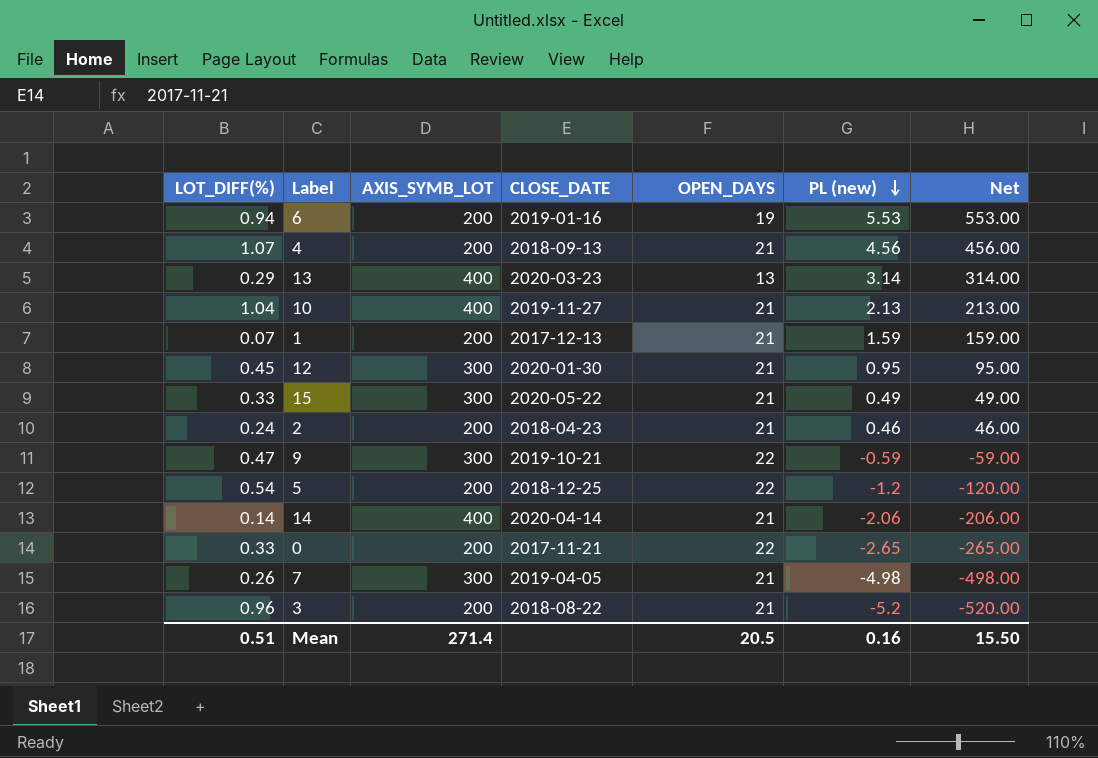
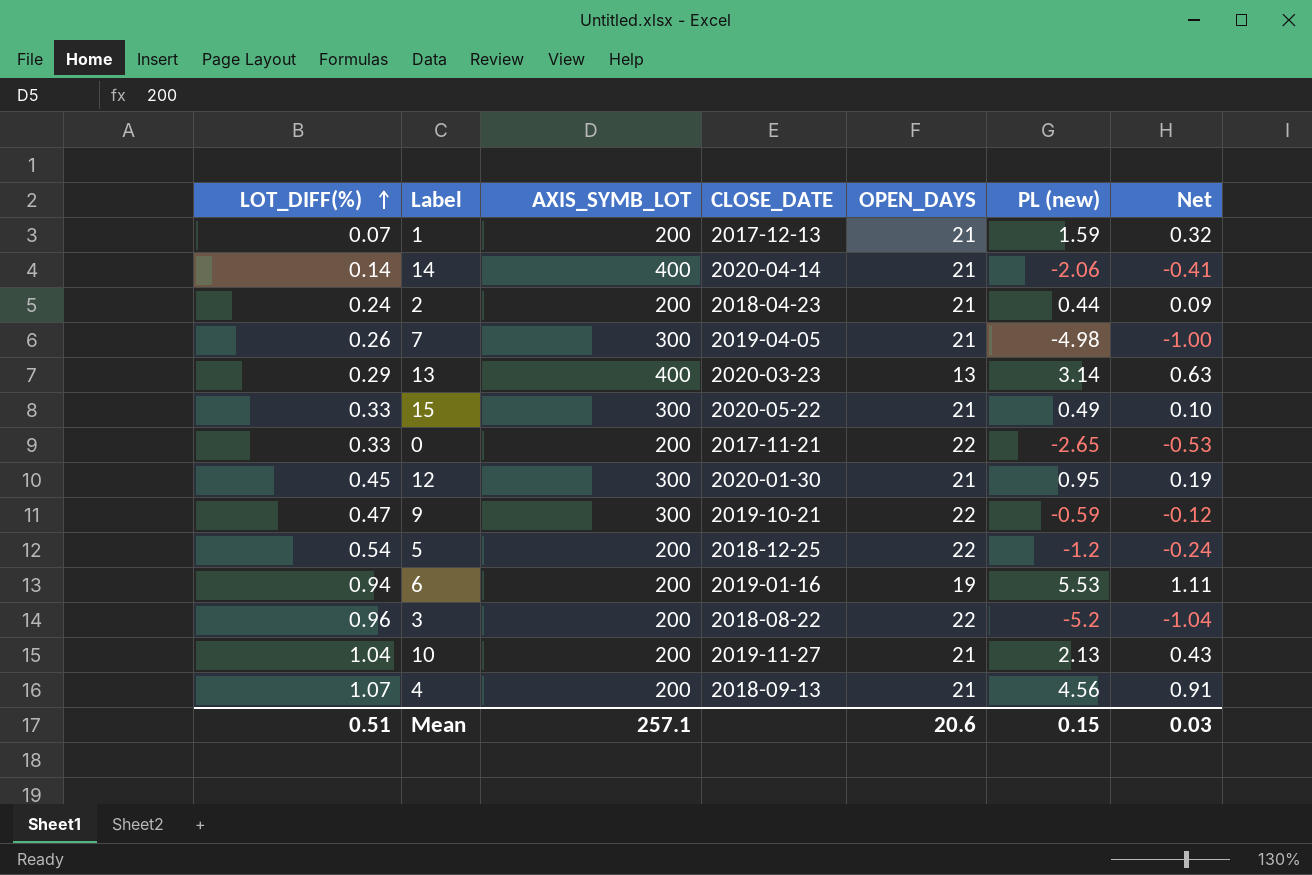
row order: PL (new) descending -> LOT_DIFF(%) ascending
column Net | formula: [PL (new)] * 100 -> [PL (new)] * 0.2
2 | PL (new): 0.46 -> 0.44
3 | OPEN_DAYS: 21 -> 22
10 | AXIS_SYMB_LOT: 400 -> 200
Mean | AXIS_SYMB_LOT: 271.4 -> 257.1
Mean | OPEN_DAYS: 20.5 -> 20.6
Mean | PL (new): 0.16 -> 0.15
Mean | Net: 15.50 -> 0.03

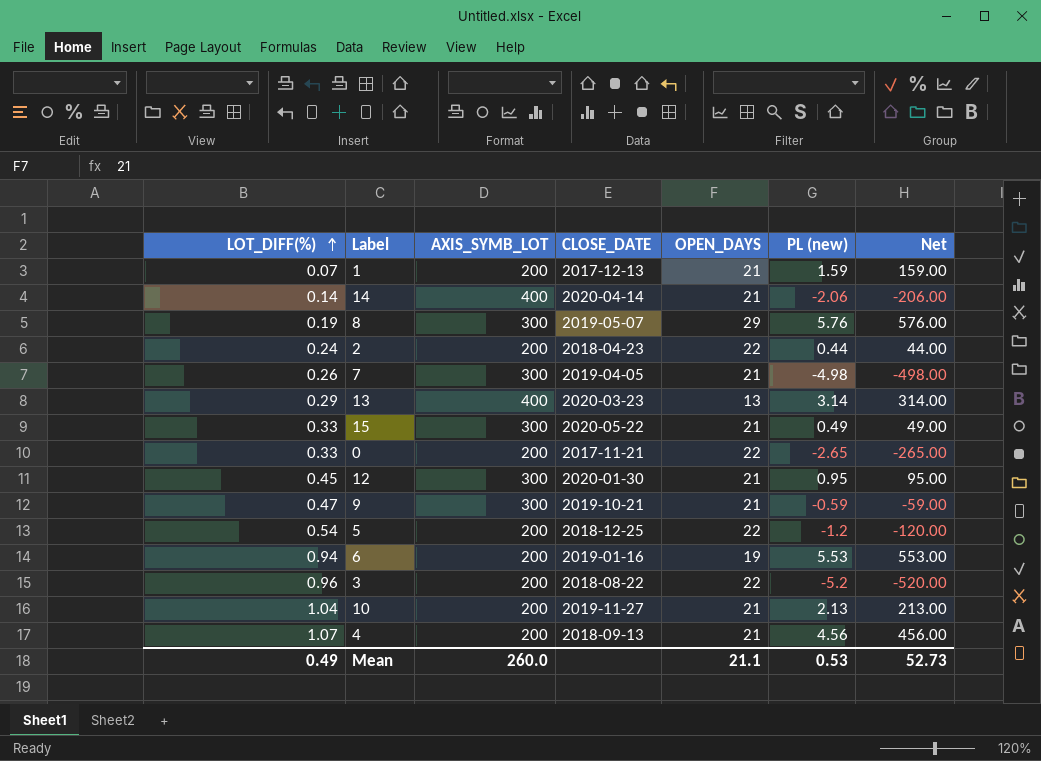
column Net | formula: [PL (new)] * 0.2 -> [PL (new)] * 100
row 8: none -> 0.19 | 300 | 2019-05-07 | 29 | 5.76 | 576.00
2 | OPEN_DAYS: 21 -> 22
9 | OPEN_DAYS: 22 -> 21
Mean | LOT_DIFF(%): 0.51 -> 0.49
Mean | AXIS_SYMB_LOT: 257.1 -> 260.0
Mean | OPEN_DAYS: 20.6 -> 21.1
Mean | PL (new): 0.15 -> 0.53
Mean | Net: 0.03 -> 52.73

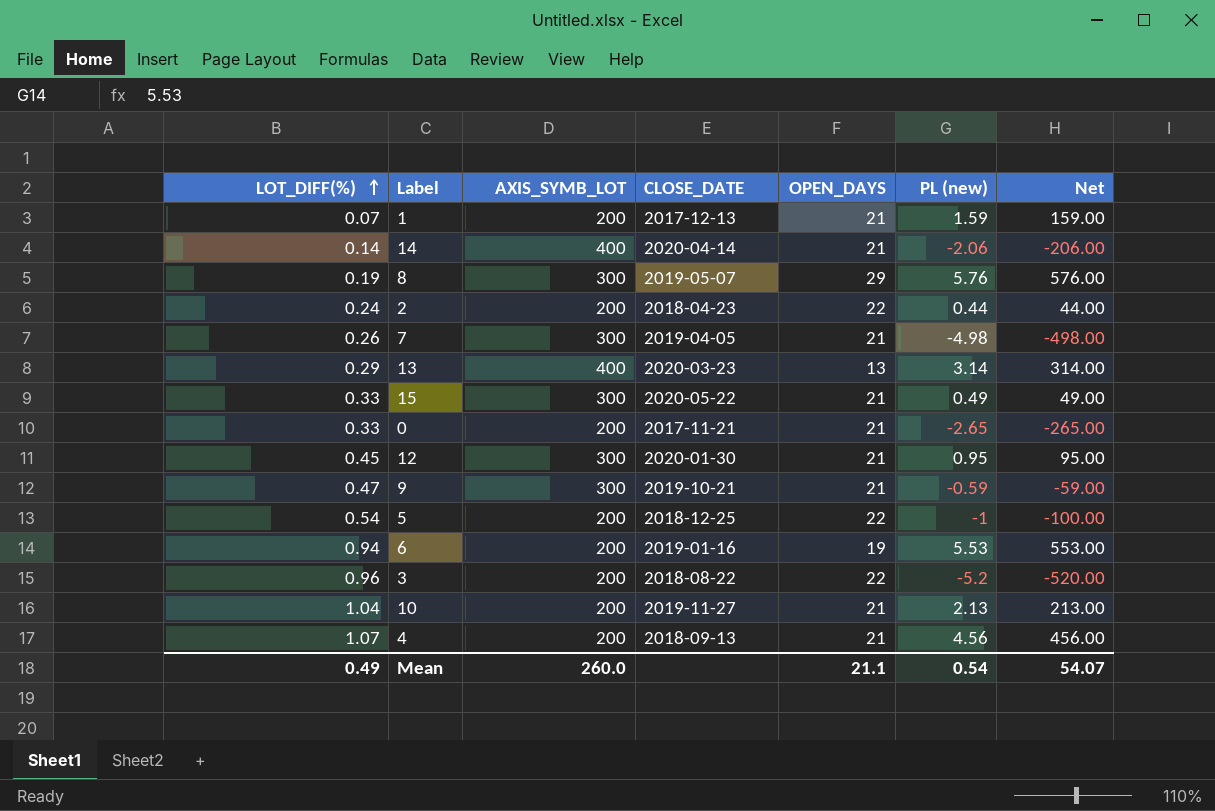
0 | OPEN_DAYS: 22 -> 21
5 | PL (new): -1.2 -> -1
5 | Net: -120.00 -> -100.00
Mean | PL (new): 0.53 -> 0.54
Mean | Net: 52.73 -> 54.07

